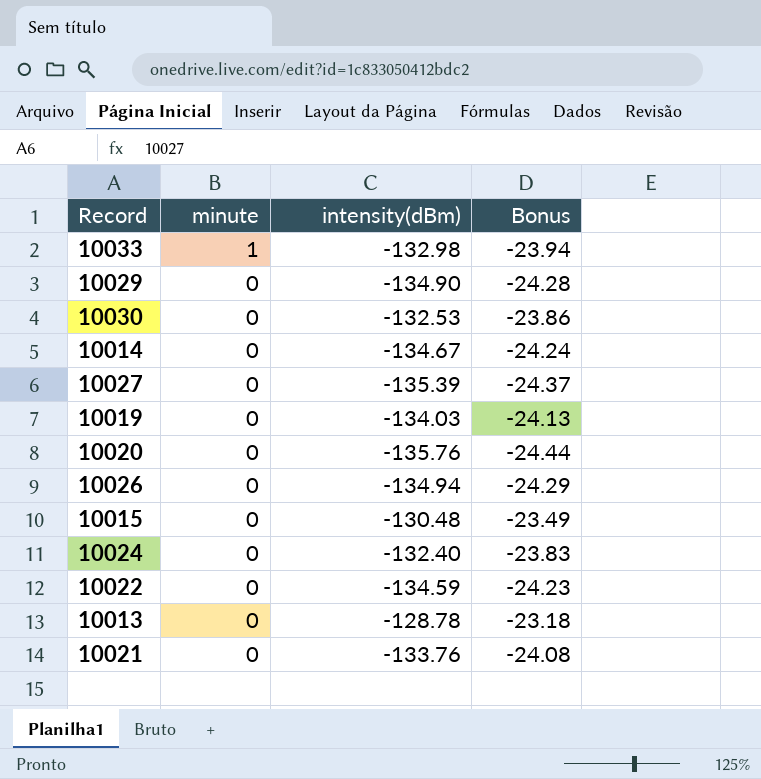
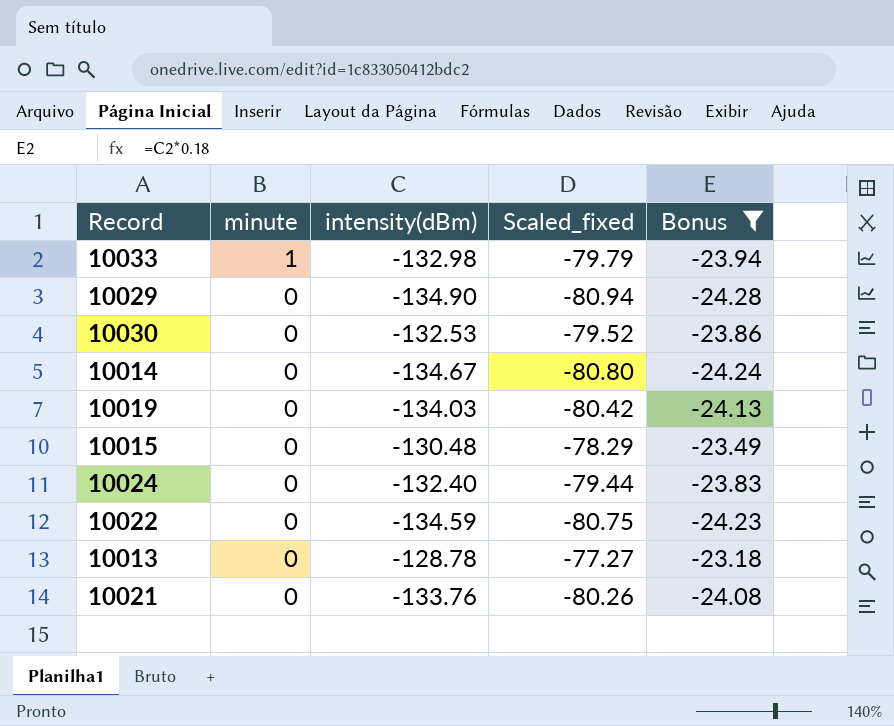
filter: none -> Bonus >= -24.28
column Scaled_fixed | formula: none -> [intensity(dBm)] * 0.6

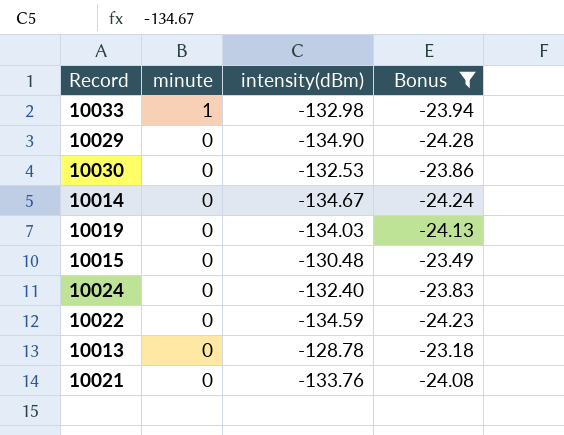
column Scaled_fixed | formula: [intensity(dBm)] * 0.6 -> none

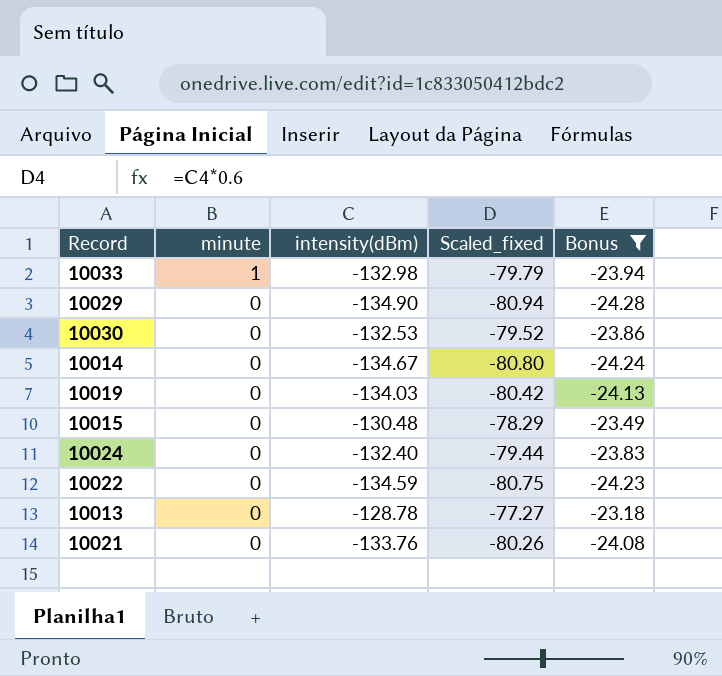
column Scaled_fixed | formula: none -> [intensity(dBm)] * 0.6

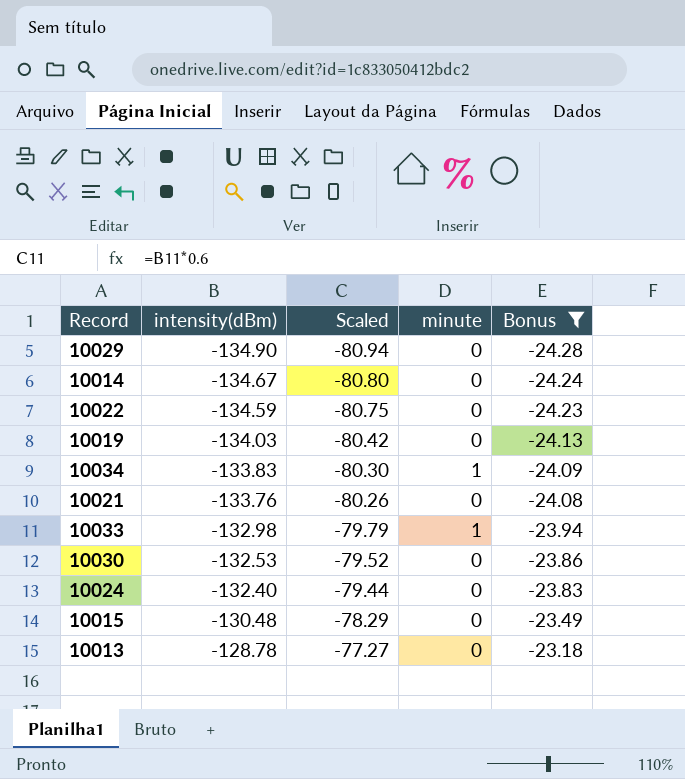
row order: minute descending -> intensity(dBm) ascending
column name: Scaled_fixed -> Scaled
column minute | position: 2 -> 4
row 10034: none -> -133.83 | -80.30 | 1 | -24.09

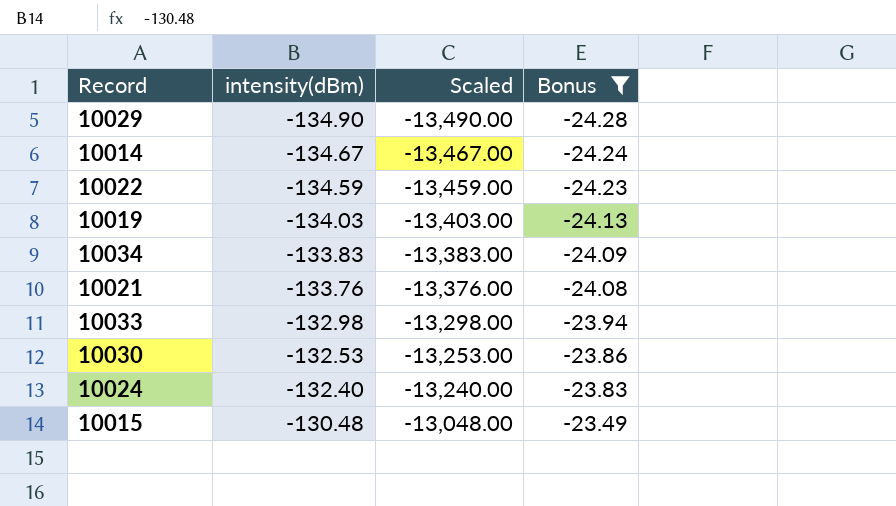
column minute | position: 4 -> none
column Scaled | formula: [intensity(dBm)] * 0.6 -> [intensity(dBm)] * 100
row 10013: -128.78 | -77.27 | 0 | -23.18 -> none

